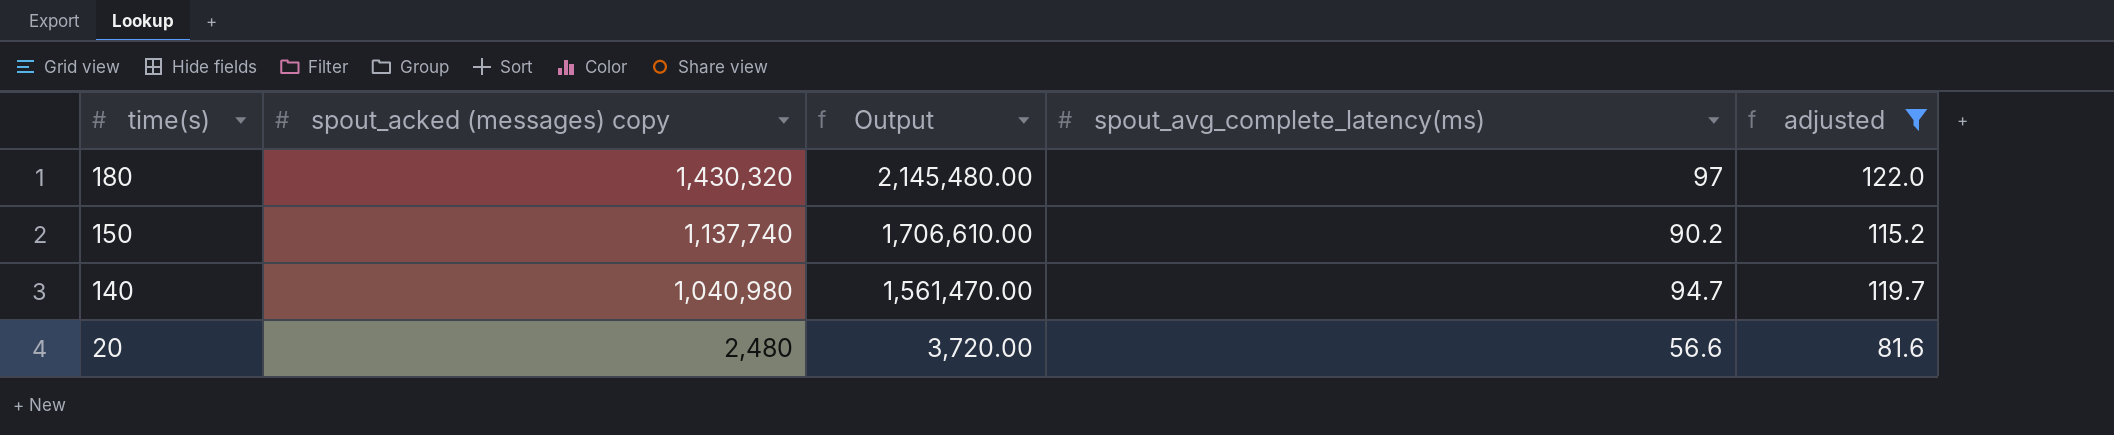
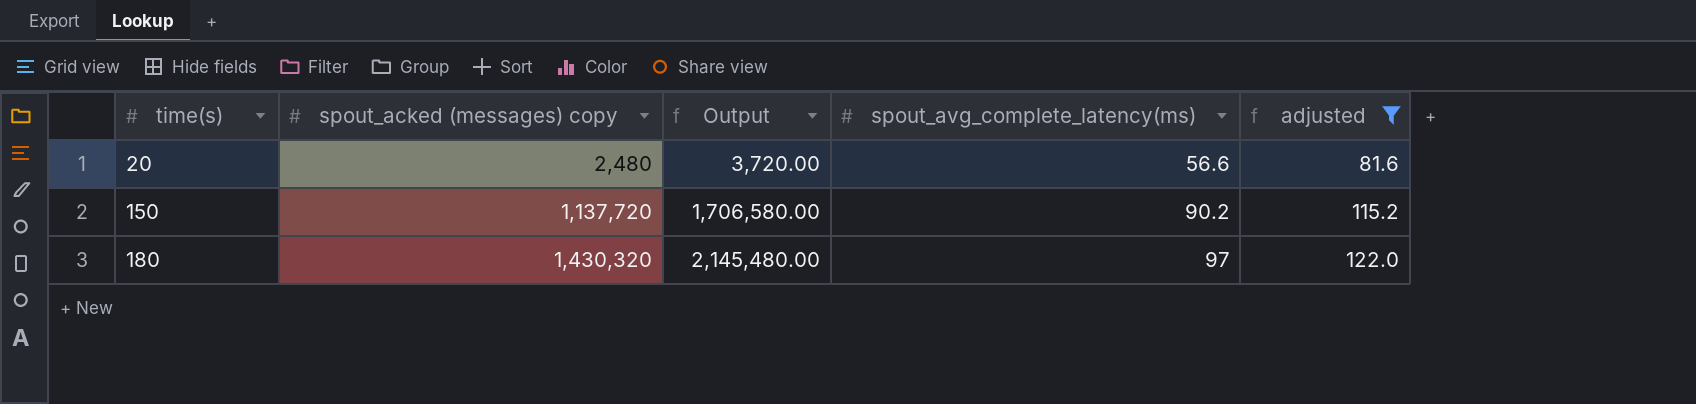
row order: time(s) descending -> time(s) ascending
row 140: 1,040,980 | 1,561,470.00 | 94.7 | 119.7 -> none
150 | spout_acked (messages) copy: 1,137,740 -> 1,137,720
150 | Output: 1,706,610.00 -> 1,706,580.00

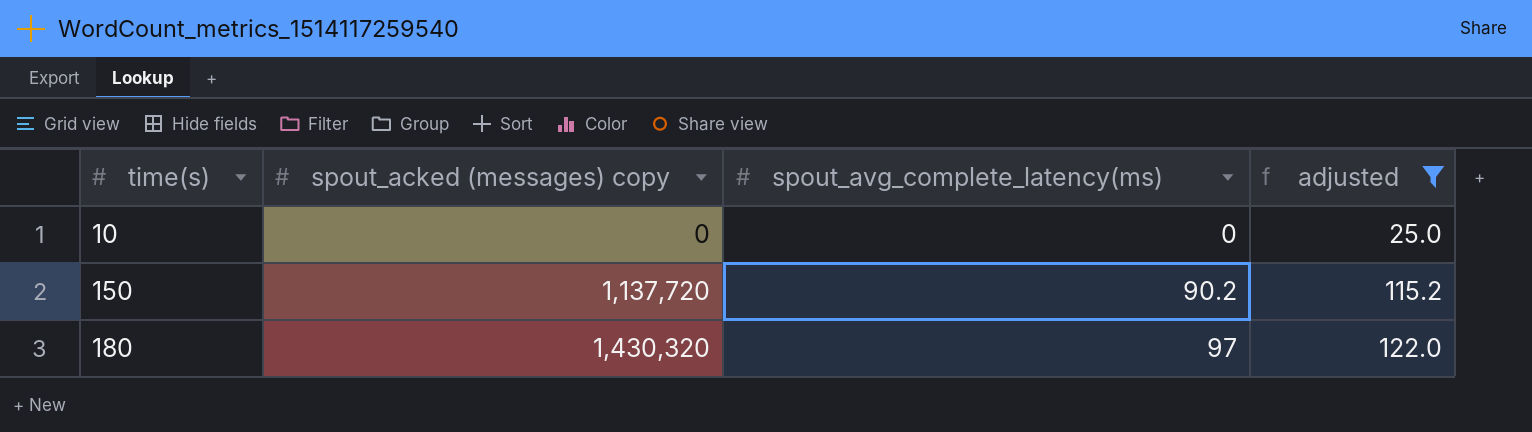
column Output | formula: [spout_acked (messages) copy] * 1.5 -> none
row 20: 2,480 | 3,720.00 | 56.6 | 81.6 -> none
row 10: none -> 0 | 0 | 25.0

